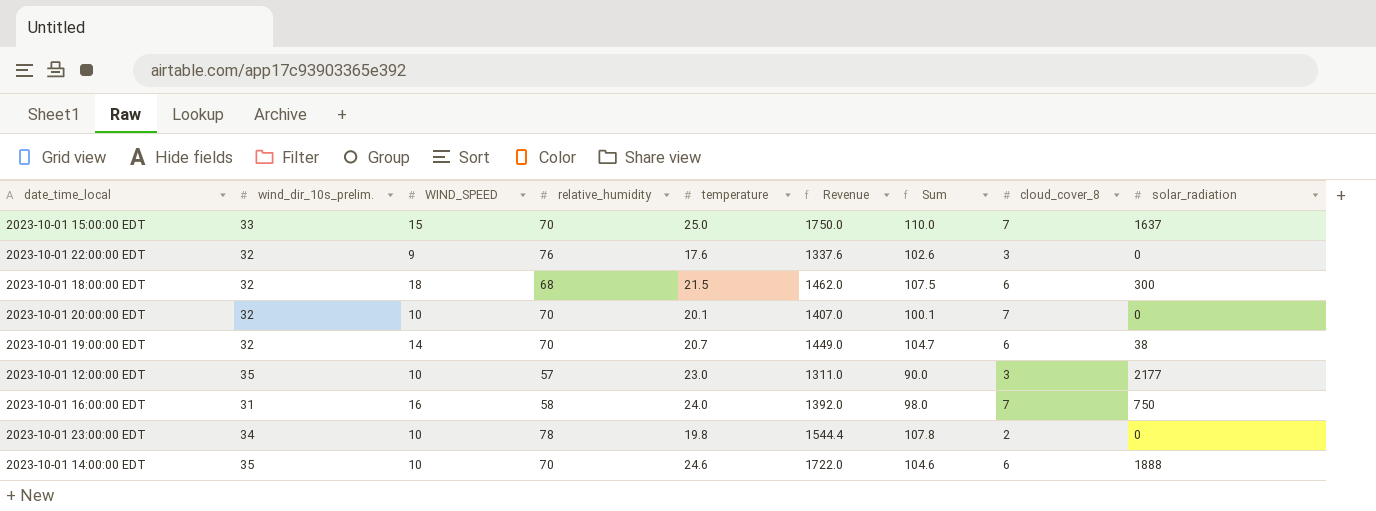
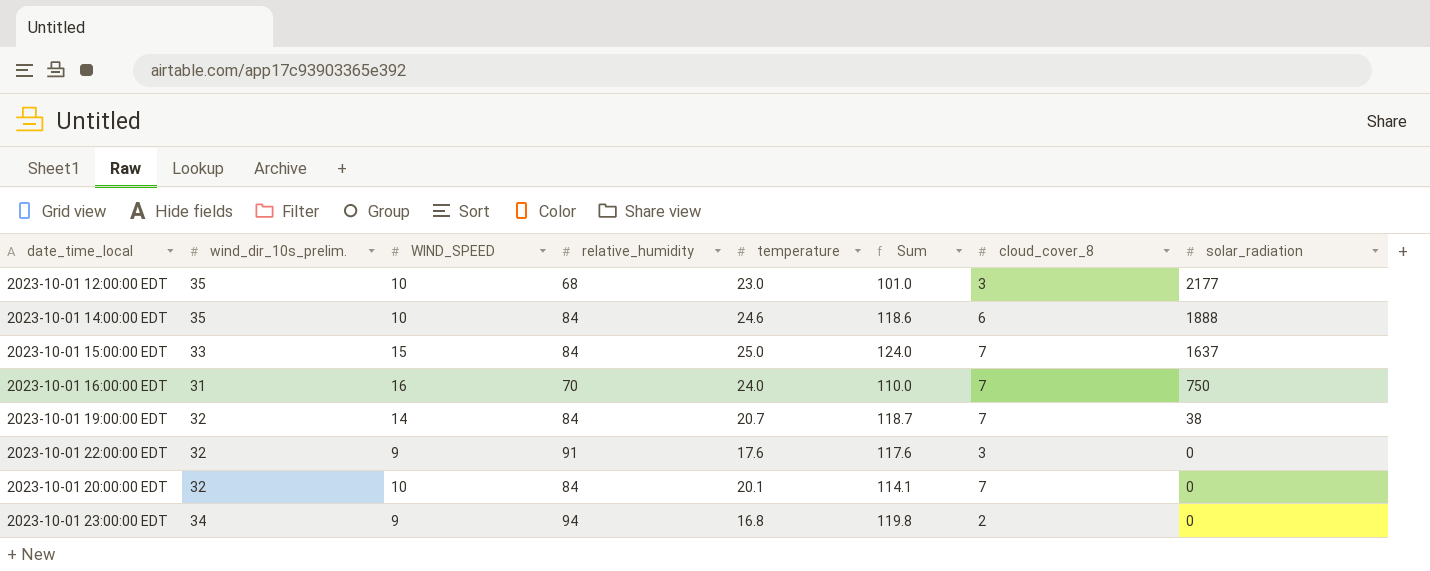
row order: none -> solar_radiation descending
column Revenue | formula: [relative_humidity] * [temperature] -> none
row 2023-10-01 18:00:00 EDT: 32 | 18 | 68 | 21.5 | 1462.0 | 107.5 | 6 | 300 -> none
2023-10-01 12:00:00 EDT | relative_humidity: 57 -> 68
2023-10-01 12:00:00 EDT | Sum: 90.0 -> 101.0
2023-10-01 14:00:00 EDT | relative_humidity: 70 -> 84
2023-10-01 14:00:00 EDT | Sum: 104.6 -> 118.6
2023-10-01 15:00:00 EDT | relative_humidity: 70 -> 84
2023-10-01 15:00:00 EDT | Sum: 110.0 -> 124.0
2023-10-01 16:00:00 EDT | relative_humidity: 58 -> 70
2023-10-01 16:00:00 EDT | Sum: 98.0 -> 110.0
2023-10-01 19:00:00 EDT | relative_humidity: 70 -> 84
2023-10-01 19:00:00 EDT | Sum: 104.7 -> 118.7
2023-10-01 19:00:00 EDT | cloud_cover_8: 6 -> 7
2023-10-01 22:00:00 EDT | relative_humidity: 76 -> 91
2023-10-01 22:00:00 EDT | Sum: 102.6 -> 117.6
2023-10-01 20:00:00 EDT | relative_humidity: 70 -> 84
2023-10-01 20:00:00 EDT | Sum: 100.1 -> 114.1
2023-10-01 23:00:00 EDT | WIND_SPEED: 10 -> 9
2023-10-01 23:00:00 EDT | relative_humidity: 78 -> 94
2023-10-01 23:00:00 EDT | temperature: 19.8 -> 16.8
2023-10-01 23:00:00 EDT | Sum: 107.8 -> 119.8

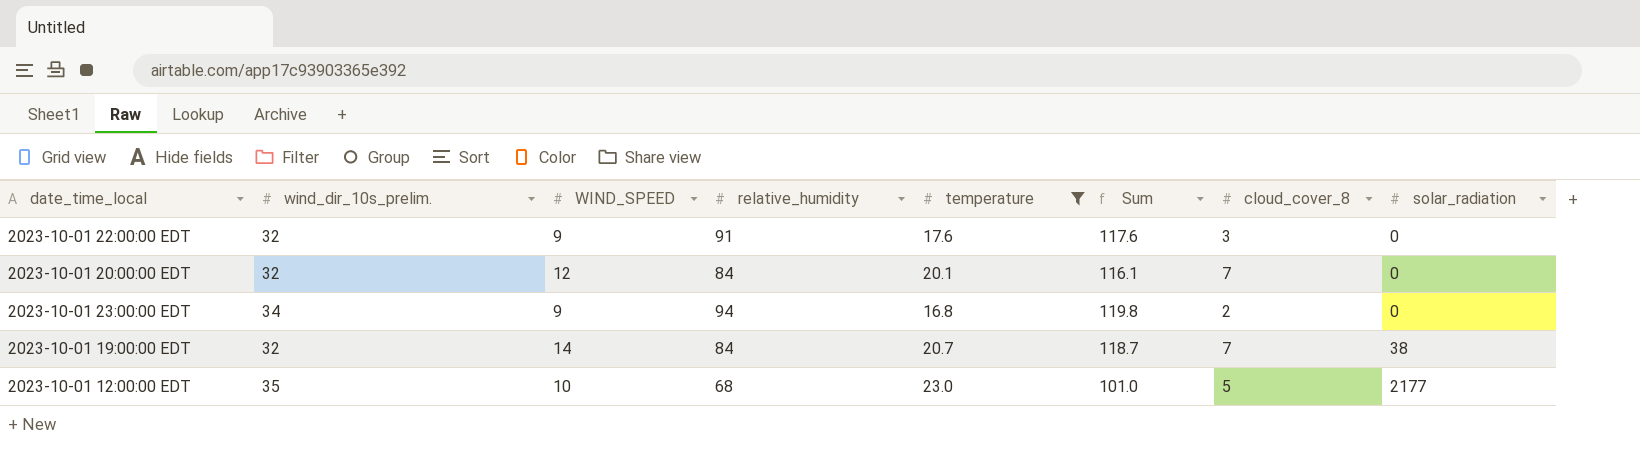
filter: none -> temperature <= 23.0
row order: solar_radiation descending -> solar_radiation ascending
2023-10-01 20:00:00 EDT | WIND_SPEED: 10 -> 12
2023-10-01 20:00:00 EDT | Sum: 114.1 -> 116.1
2023-10-01 12:00:00 EDT | cloud_cover_8: 3 -> 5

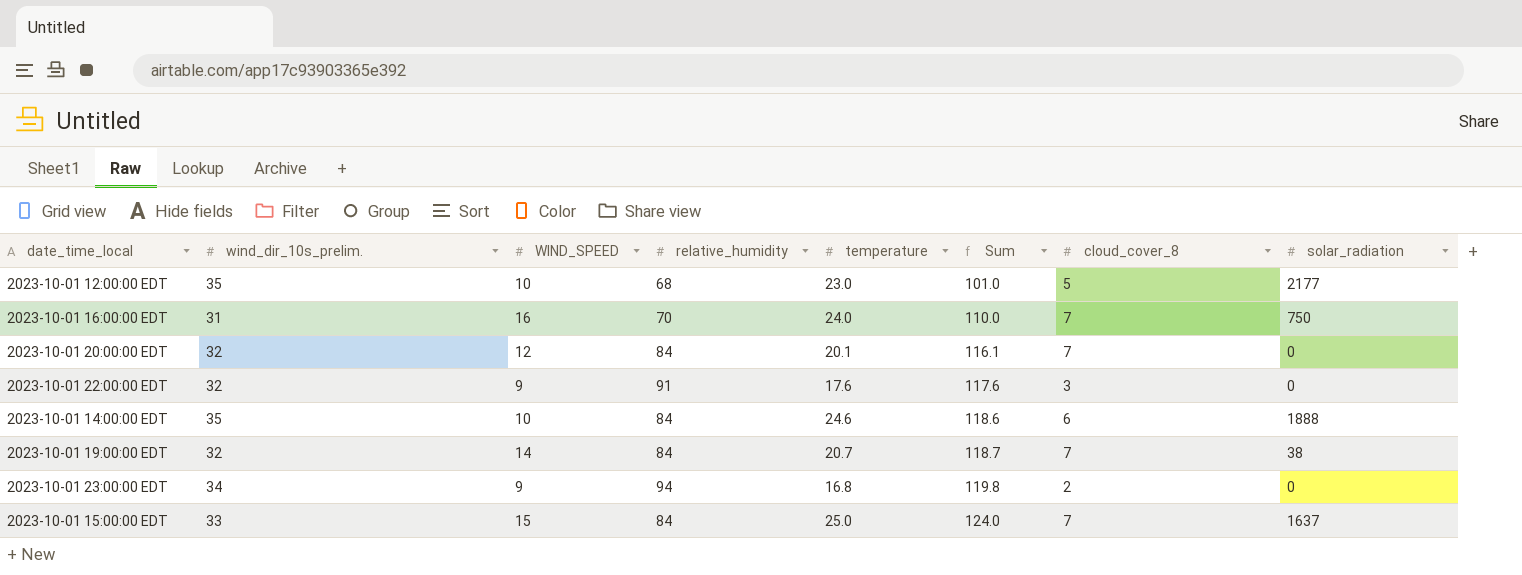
filter: temperature <= 23.0 -> none
row order: solar_radiation ascending -> Sum ascending

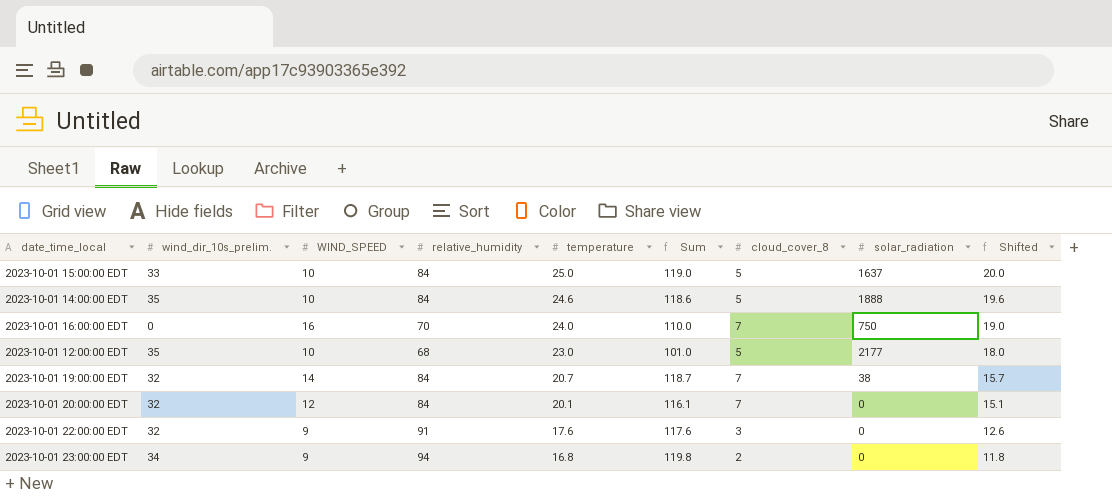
row order: Sum ascending -> temperature descending
column Shifted | formula: none -> [temperature] - 5
2023-10-01 15:00:00 EDT | WIND_SPEED: 15 -> 10
2023-10-01 15:00:00 EDT | Sum: 124.0 -> 119.0
2023-10-01 15:00:00 EDT | cloud_cover_8: 7 -> 5
2023-10-01 14:00:00 EDT | cloud_cover_8: 6 -> 5
2023-10-01 16:00:00 EDT | wind_dir_10s_prelim.: 31 -> 0

